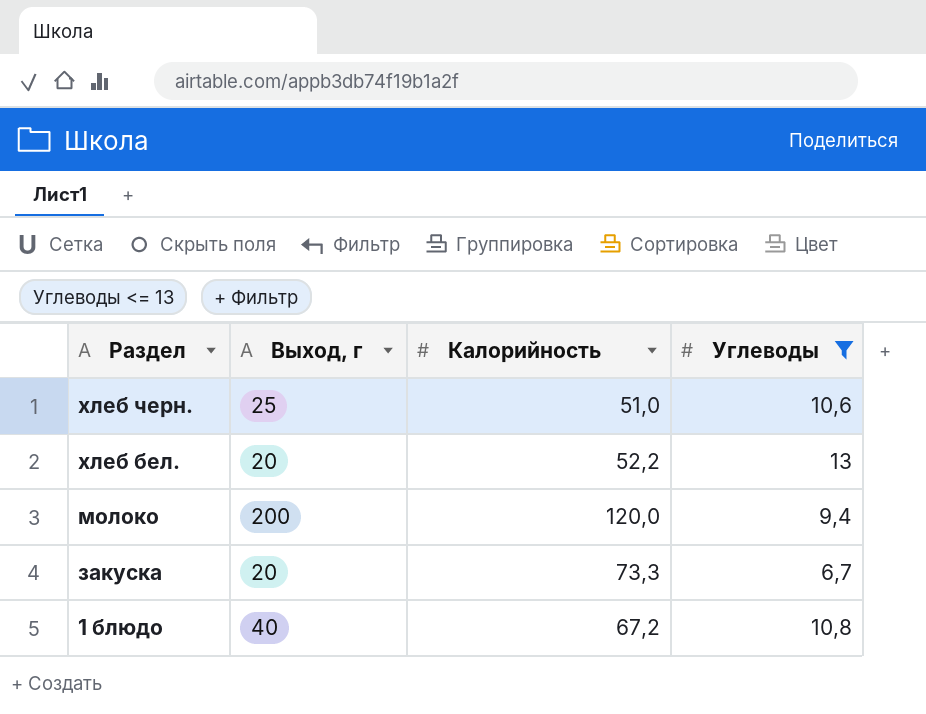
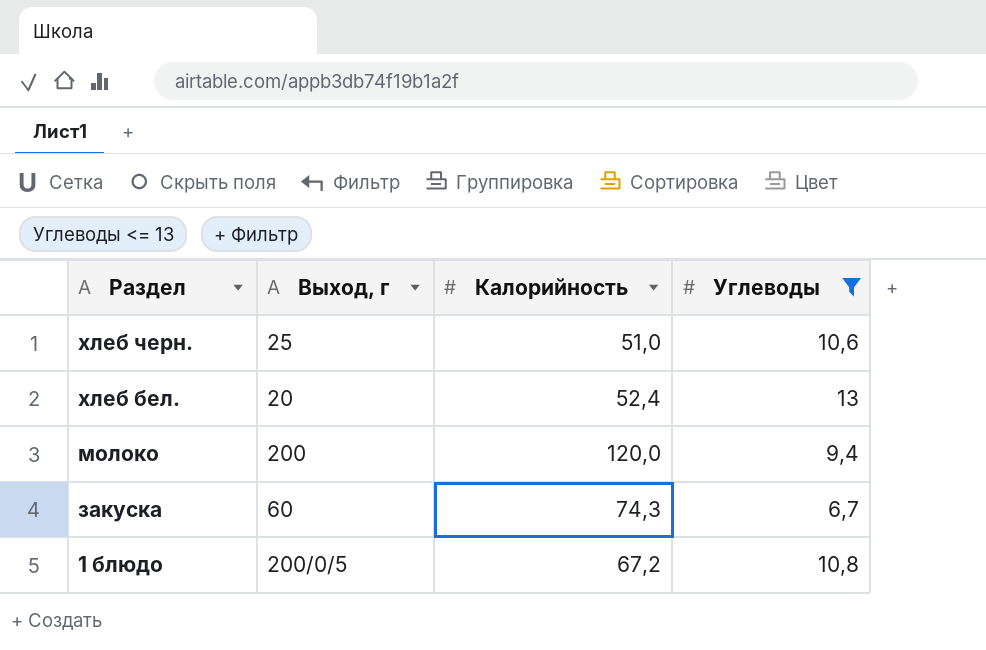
хлеб бел. | Калорийность: 52,2 -> 52,4
закуска | Выход, г: 20 -> 60
закуска | Калорийность: 73,3 -> 74,3
1 блюдо | Выход, г: 40 -> 200/0/5

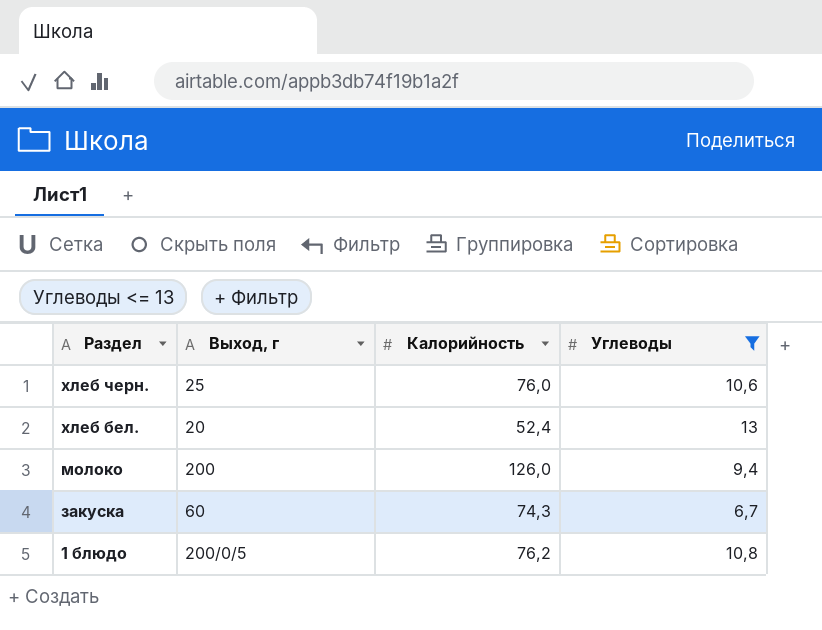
хлеб черн. | Калорийность: 51,0 -> 76,0
молоко | Калорийность: 120,0 -> 126,0
1 блюдо | Калорийность: 67,2 -> 76,2

